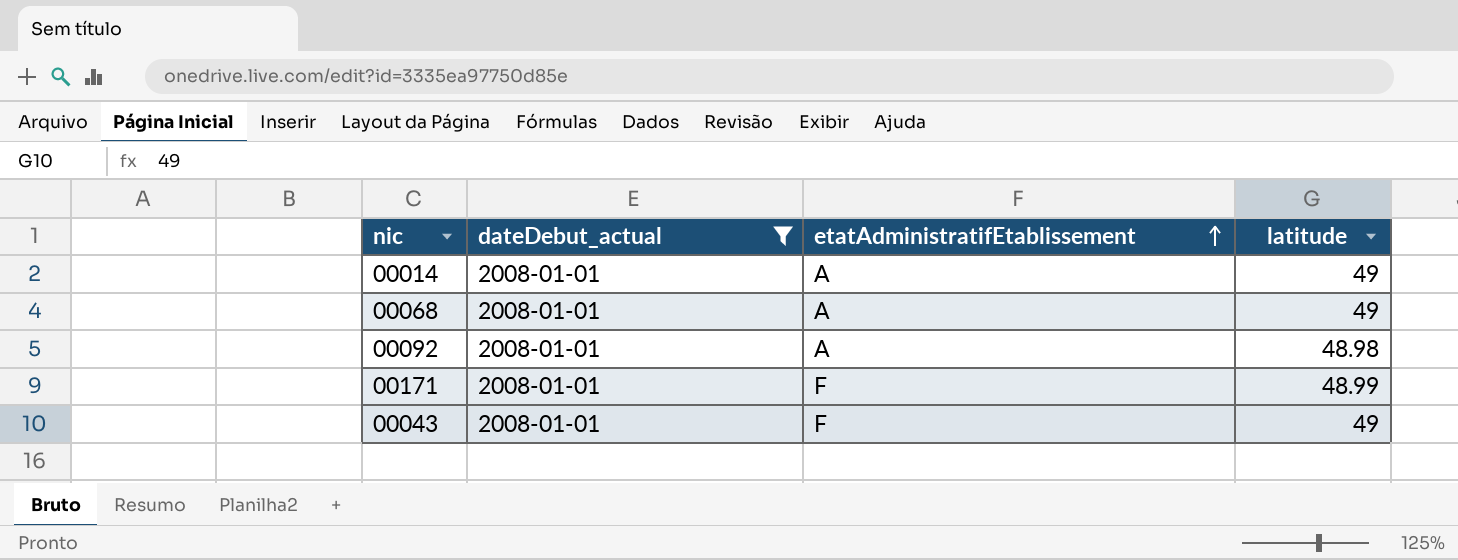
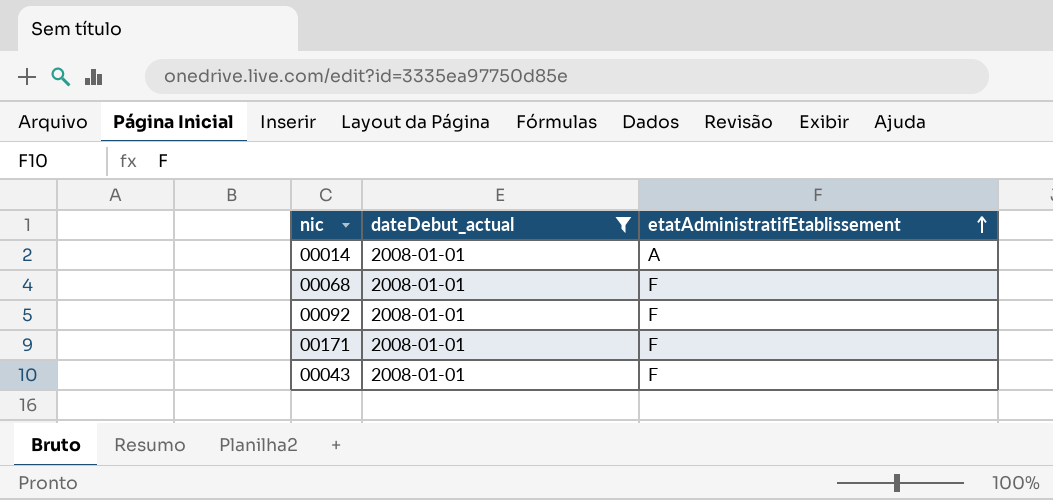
column latitude | position: 4 -> none
00068 | etatAdministratifEtablissement: A -> F
00092 | etatAdministratifEtablissement: A -> F

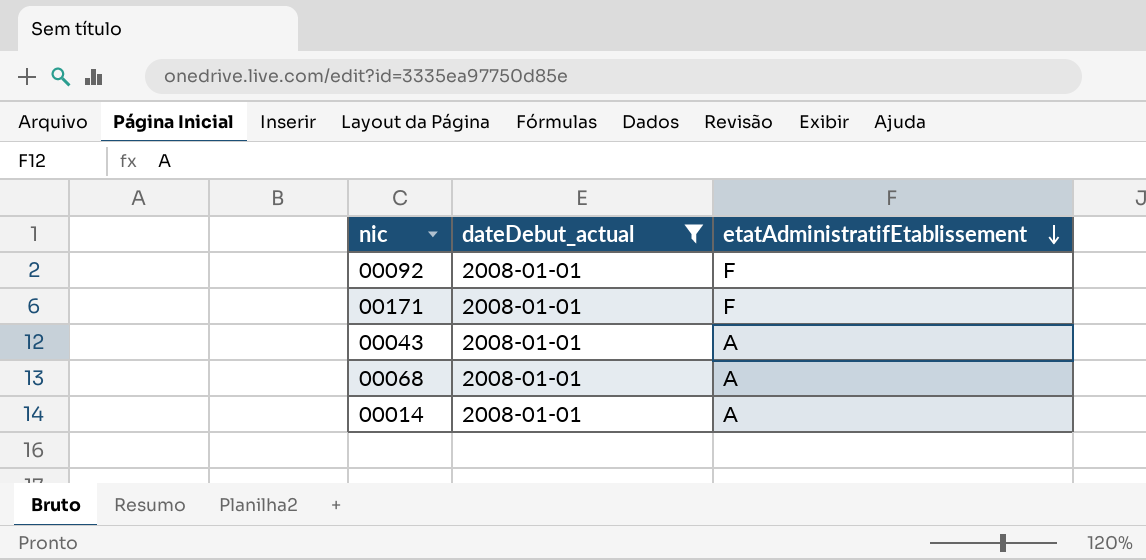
row order: etatAdministratifEtablissement ascending -> etatAdministratifEtablissement descending
00043 | etatAdministratifEtablissement: F -> A
00068 | etatAdministratifEtablissement: F -> A

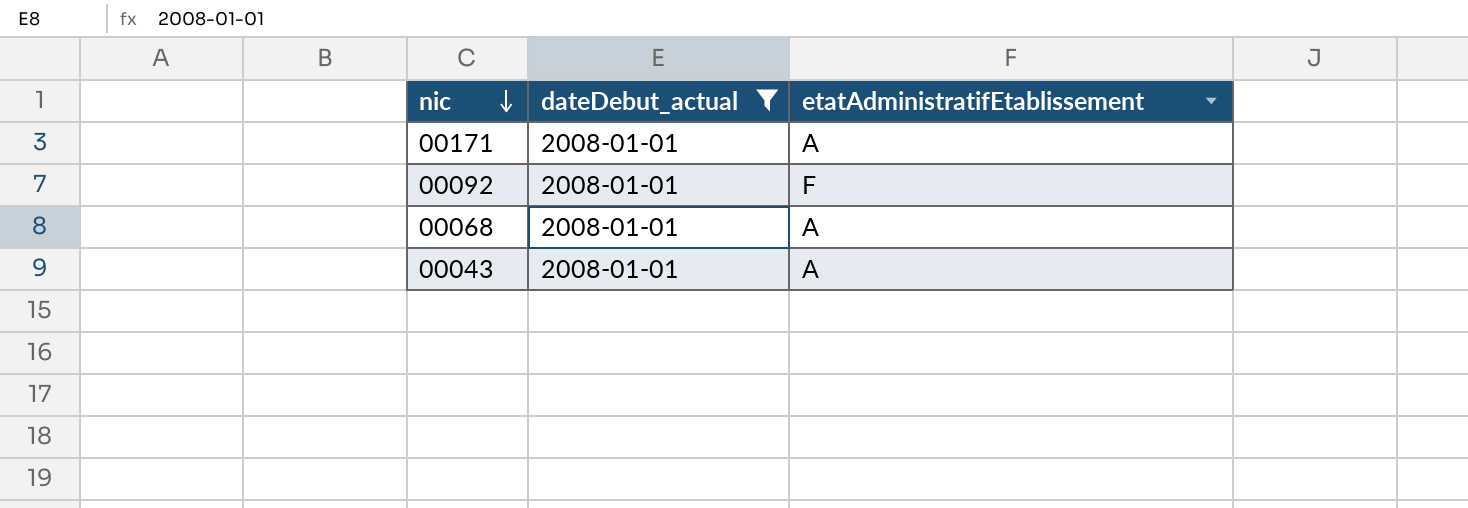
row order: etatAdministratifEtablissement descending -> nic descending
row 00014: 2008-01-01 | A -> none
00171 | etatAdministratifEtablissement: F -> A

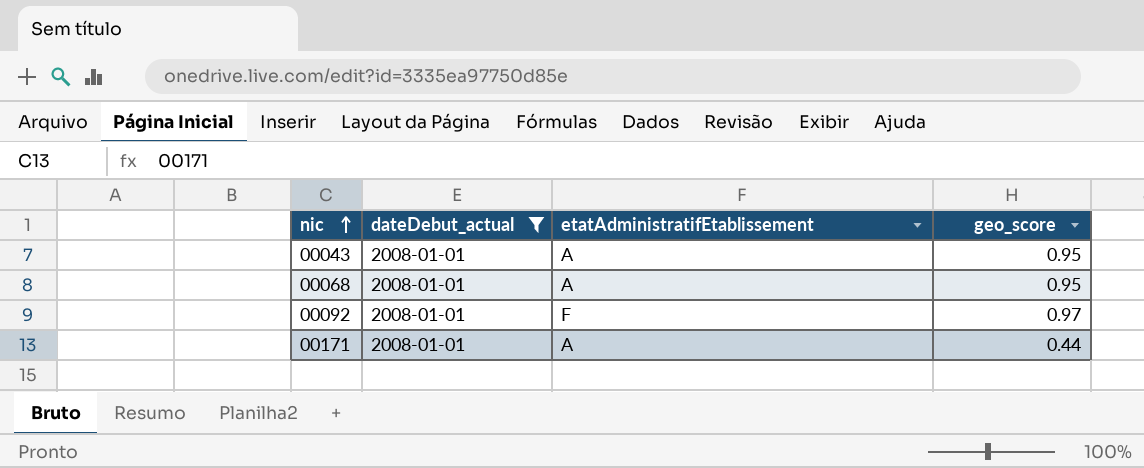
row order: nic descending -> nic ascending
column geo_score | position: none -> 4

